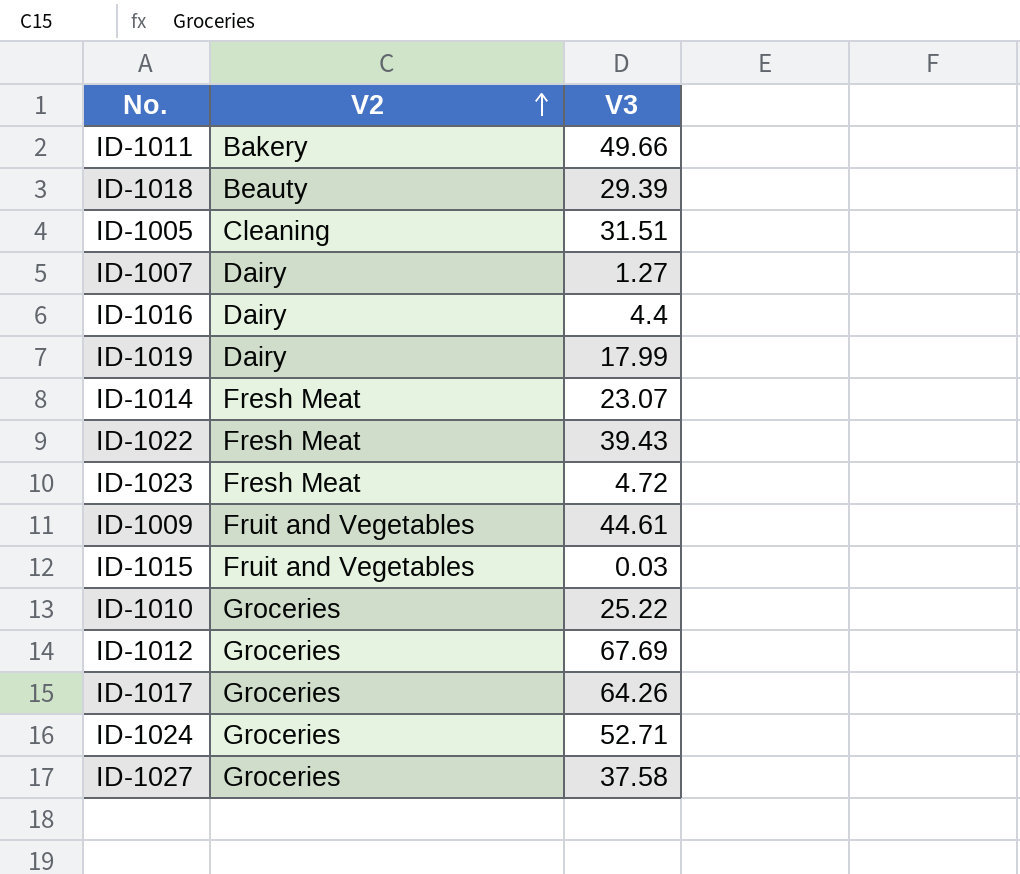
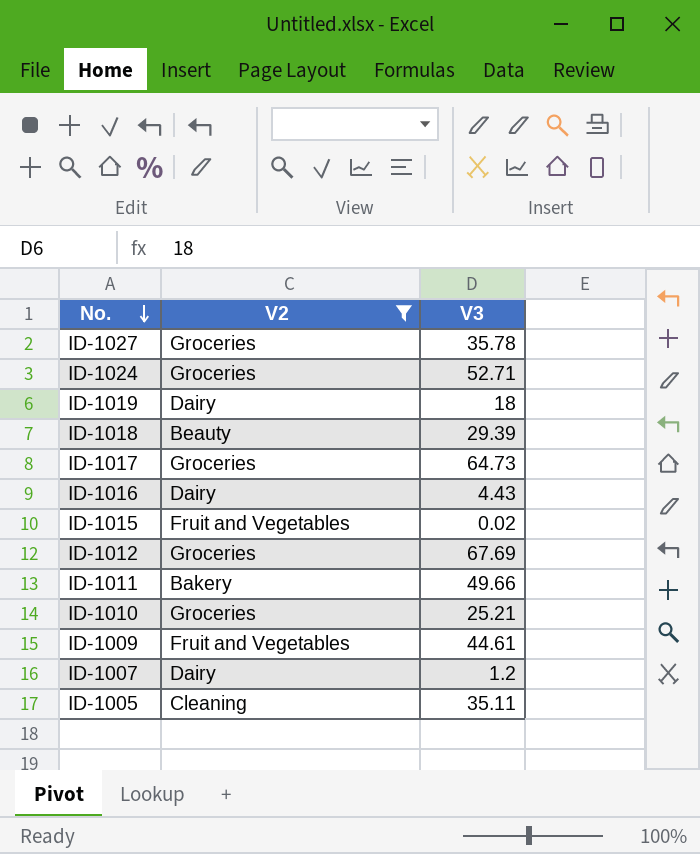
filter: none -> V2 != Fresh Meat
row order: V2 ascending -> No. descending
ID-1027 | V3: 37.58 -> 35.78
ID-1019 | V3: 17.99 -> 18
ID-1017 | V3: 64.26 -> 64.73
ID-1016 | V3: 4.4 -> 4.43
ID-1015 | V3: 0.03 -> 0.02
ID-1010 | V3: 25.22 -> 25.21
ID-1007 | V3: 1.27 -> 1.2
ID-1005 | V3: 31.51 -> 35.11

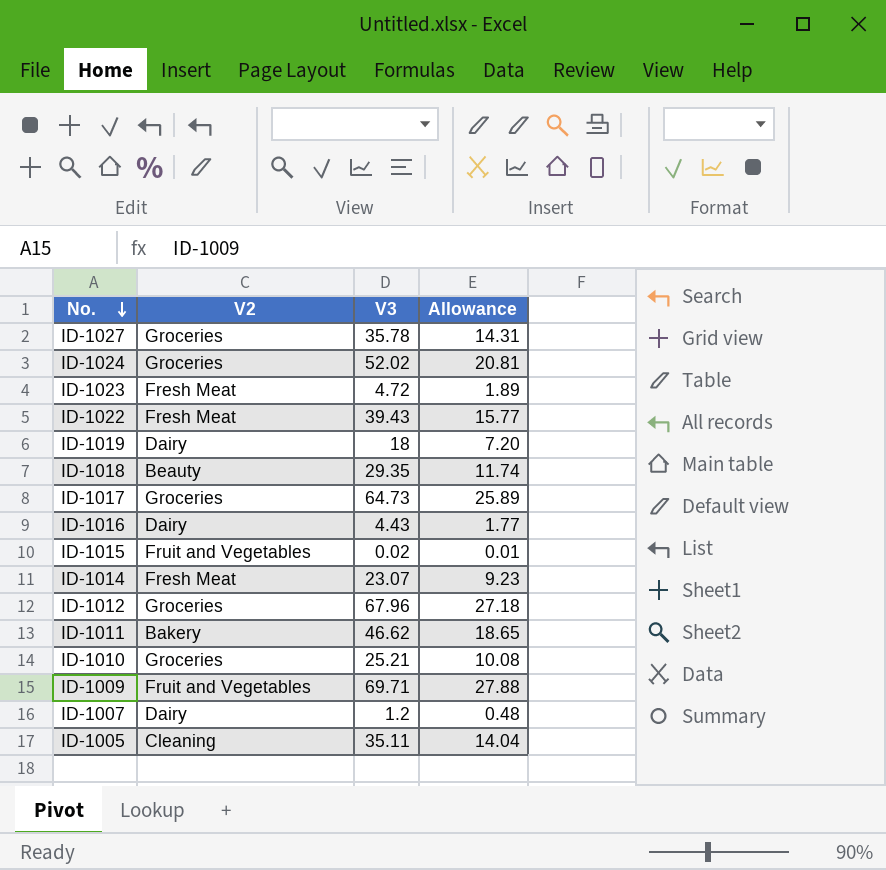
filter: V2 != Fresh Meat -> none
column Allowance | formula: none -> [V3] * 0.4
ID-1024 | V3: 52.71 -> 52.02
ID-1018 | V3: 29.39 -> 29.35
ID-1012 | V3: 67.69 -> 67.96
ID-1011 | V3: 49.66 -> 46.62
ID-1009 | V3: 44.61 -> 69.71

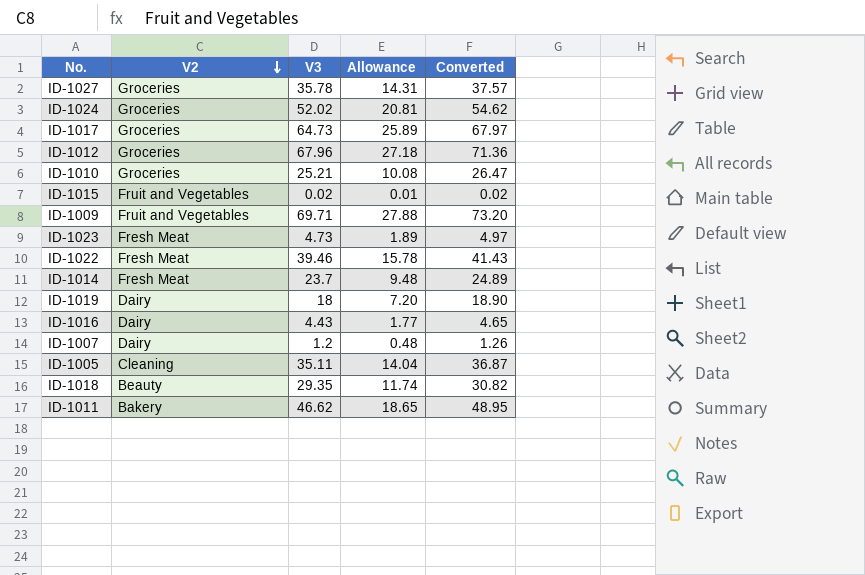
row order: No. descending -> V2 descending
column Converted | formula: none -> [V3] * 1.05
ID-1023 | V3: 4.72 -> 4.73
ID-1022 | V3: 39.43 -> 39.46
ID-1022 | Allowance: 15.77 -> 15.78
ID-1014 | V3: 23.07 -> 23.7
ID-1014 | Allowance: 9.23 -> 9.48

